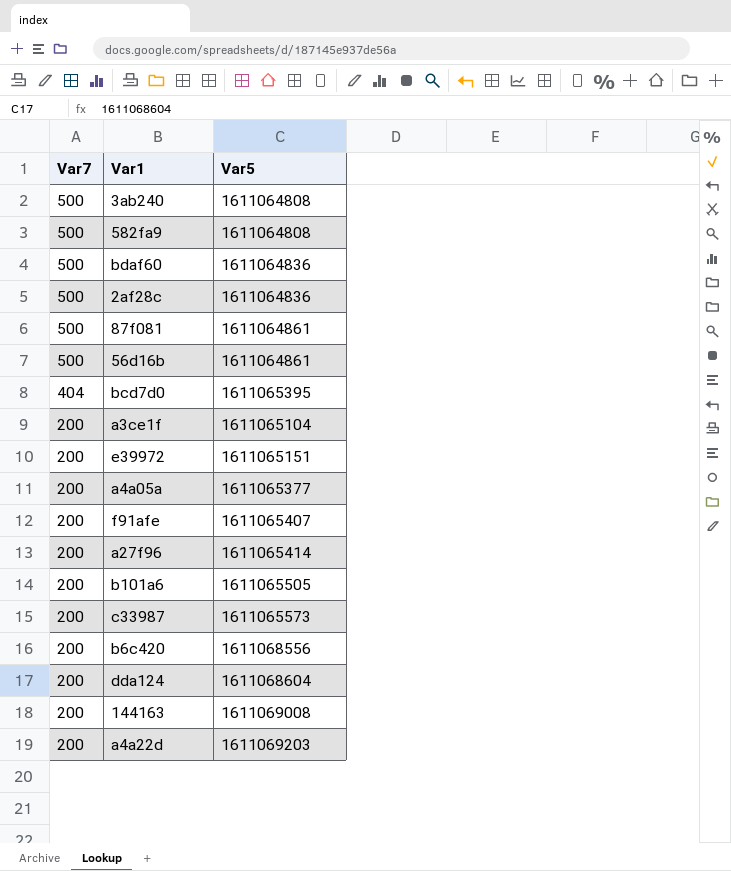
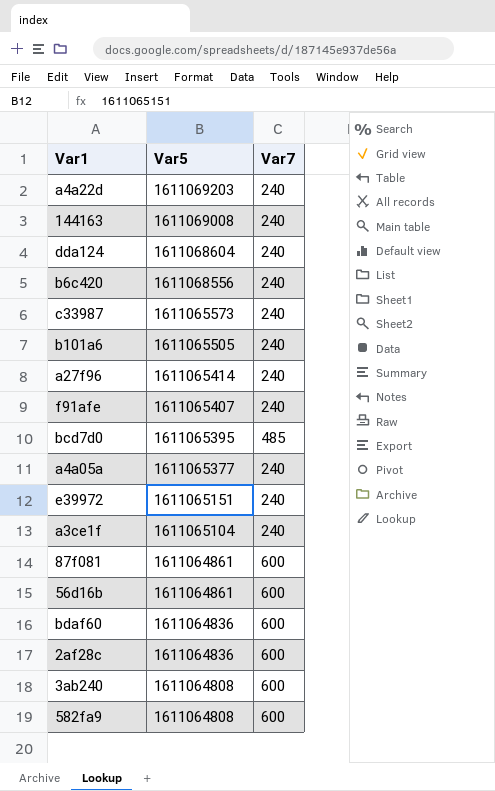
row order: Var7 descending -> Var5 descending
column Var7 | position: 1 -> 3
a4a22d | Var7: 200 -> 240
144163 | Var7: 200 -> 240
dda124 | Var7: 200 -> 240
b6c420 | Var7: 200 -> 240
c33987 | Var7: 200 -> 240
b101a6 | Var7: 200 -> 240
a27f96 | Var7: 200 -> 240
f91afe | Var7: 200 -> 240
bcd7d0 | Var7: 404 -> 485
a4a05a | Var7: 200 -> 240
e39972 | Var7: 200 -> 240
a3ce1f | Var7: 200 -> 240
87f081 | Var7: 500 -> 600
56d16b | Var7: 500 -> 600
bdaf60 | Var7: 500 -> 600
2af28c | Var7: 500 -> 600
3ab240 | Var7: 500 -> 600
582fa9 | Var7: 500 -> 600

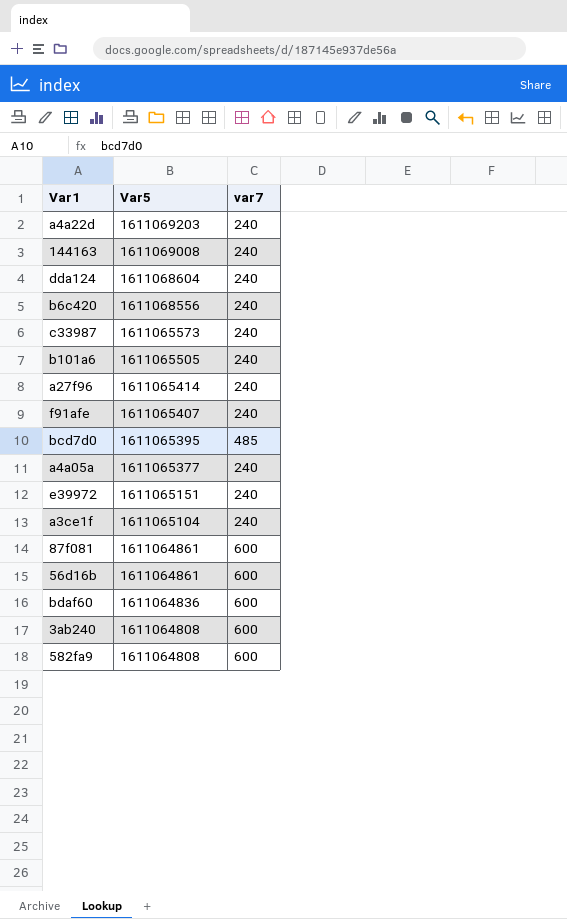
column name: Var7 -> var7
row 2af28c: 1611064836 | 600 -> none

